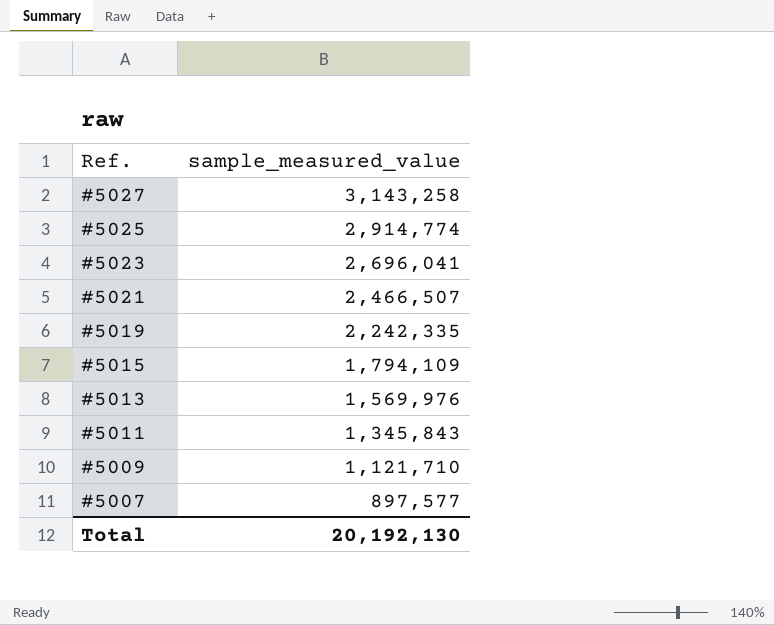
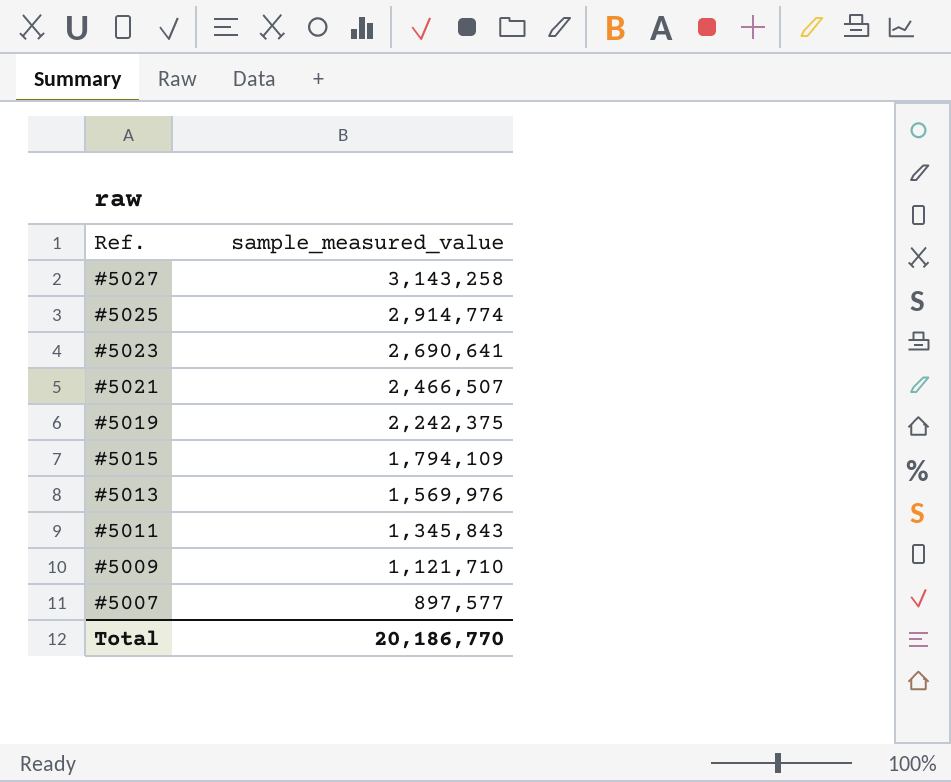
#5023 | sample_measured_value: 2,696,041 -> 2,690,641
#5019 | sample_measured_value: 2,242,335 -> 2,242,375
Total | sample_measured_value: 20,192,130 -> 20,186,770

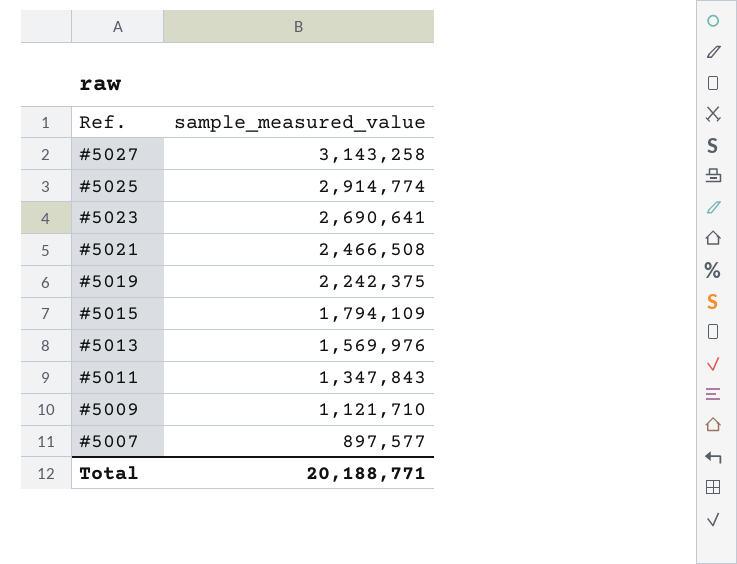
#5021 | sample_measured_value: 2,466,507 -> 2,466,508
#5011 | sample_measured_value: 1,345,843 -> 1,347,843
Total | sample_measured_value: 20,186,770 -> 20,188,771

